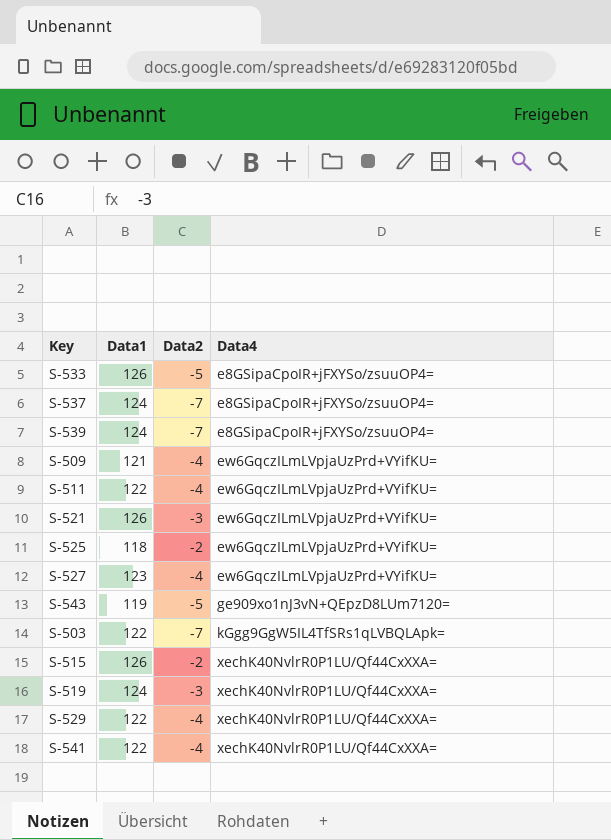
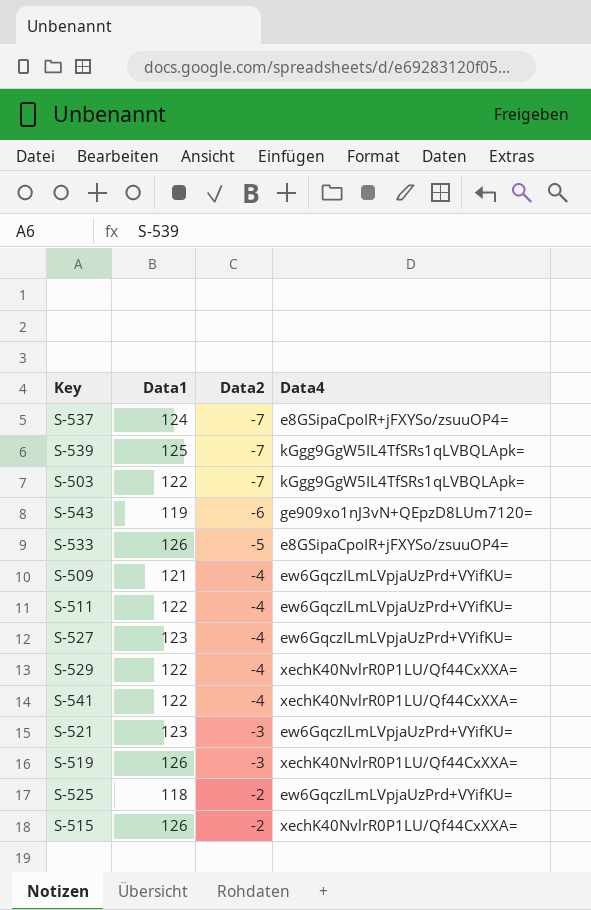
row order: Data4 ascending -> Data2 ascending
S-539 | Data1: 124 -> 125
S-539 | Data4: e8GSipaCpoIR+jFXYSo/zsuuOP4= -> kGgg9GgW5IL4TfSRs1qLVBQLApk=
S-543 | Data2: -5 -> -6
S-521 | Data1: 126 -> 123
S-519 | Data1: 124 -> 126

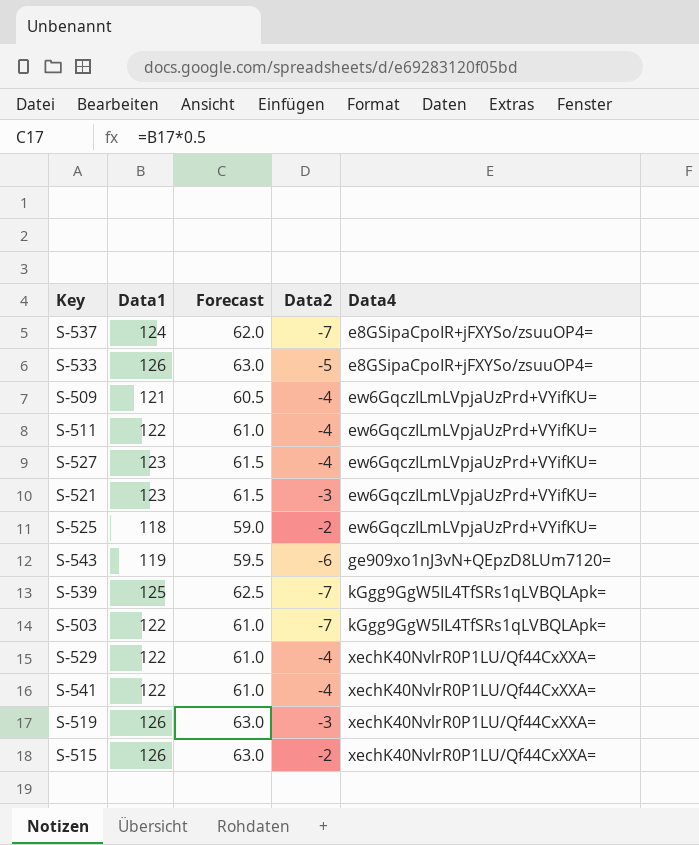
row order: Data2 ascending -> Data4 ascending
column Forecast | formula: none -> [Data1] * 0.5

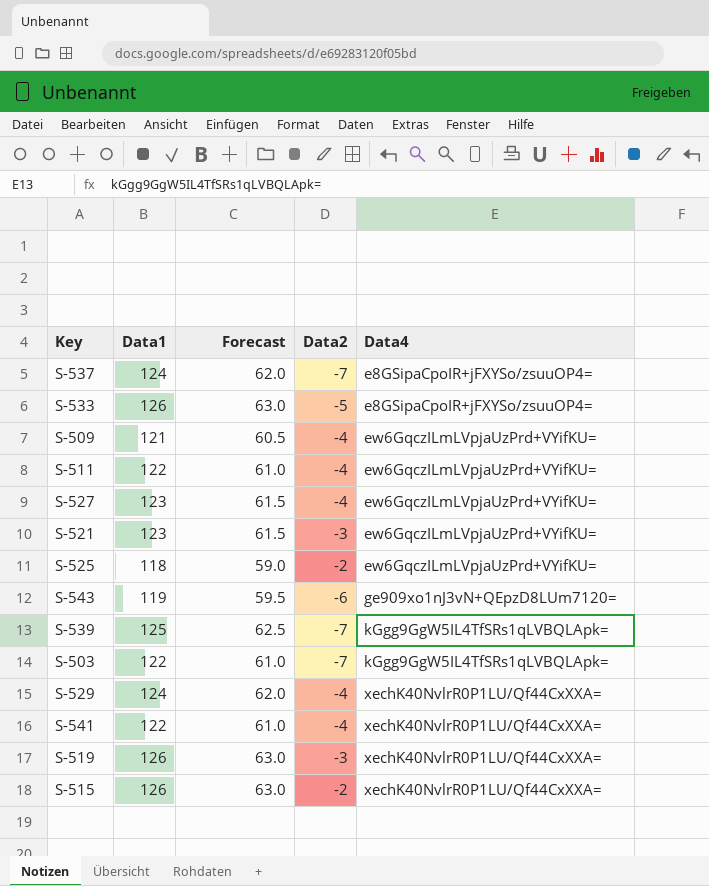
S-529 | Data1: 122 -> 124
S-529 | Forecast: 61.0 -> 62.0

